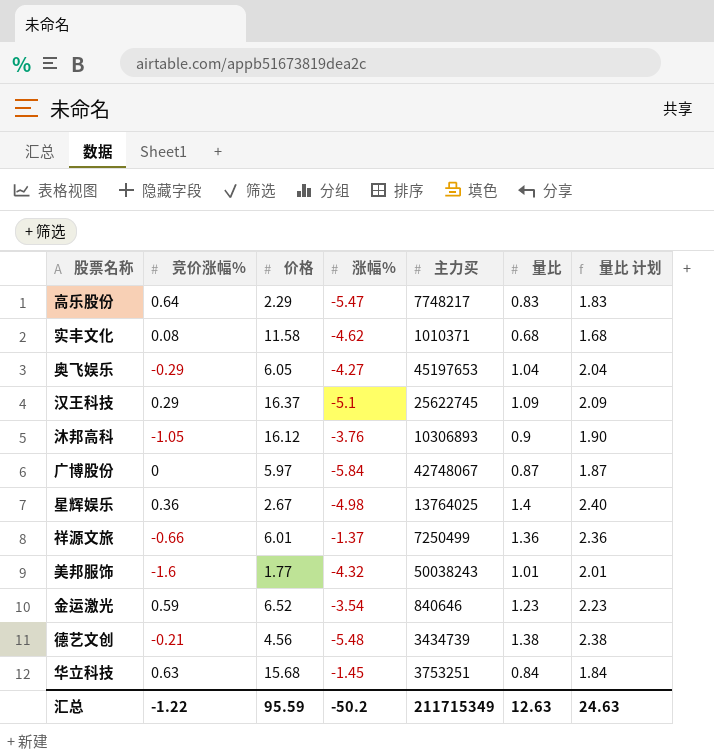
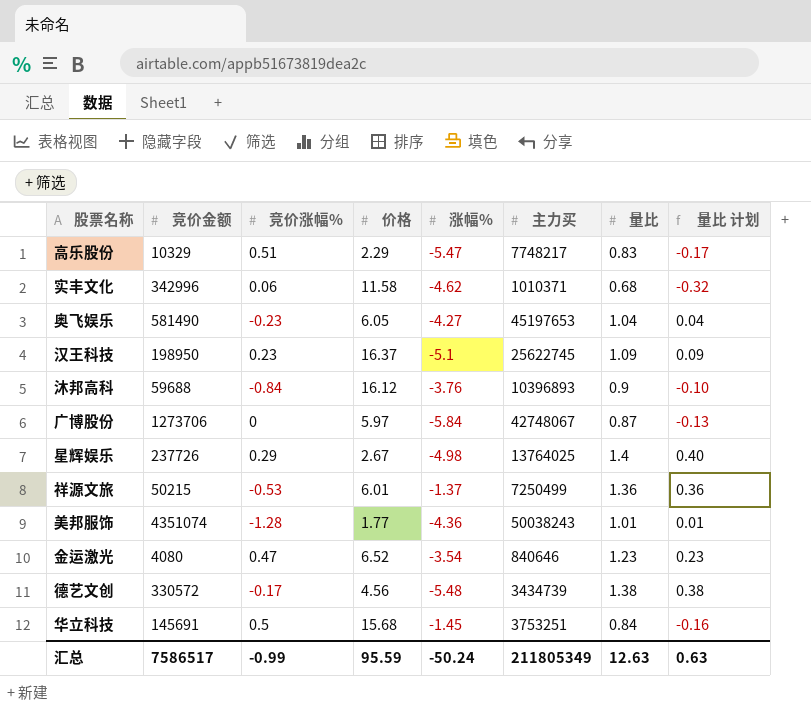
column 竞价金额 | position: none -> 2
column 量比 计划 | formula: [量比] + 1 -> [量比] - 1
高乐股份 | 竞价涨幅%: 0.64 -> 0.51
实丰文化 | 竞价涨幅%: 0.08 -> 0.06
奥飞娱乐 | 竞价涨幅%: -0.29 -> -0.23
汉王科技 | 竞价涨幅%: 0.29 -> 0.23
沐邦高科 | 竞价涨幅%: -1.05 -> -0.84
沐邦高科 | 主力买: 10306893 -> 10396893
星辉娱乐 | 竞价涨幅%: 0.36 -> 0.29
祥源文旅 | 竞价涨幅%: -0.66 -> -0.53
美邦服饰 | 竞价涨幅%: -1.6 -> -1.28
美邦服饰 | 涨幅%: -4.32 -> -4.36
金运激光 | 竞价涨幅%: 0.59 -> 0.47
德艺文创 | 竞价涨幅%: -0.21 -> -0.17
华立科技 | 竞价涨幅%: 0.63 -> 0.5
汇总 | 竞价涨幅%: -1.22 -> -0.99
汇总 | 涨幅%: -50.2 -> -50.24
汇总 | 主力买: 211715349 -> 211805349
汇总 | 量比 计划: 24.63 -> 0.63

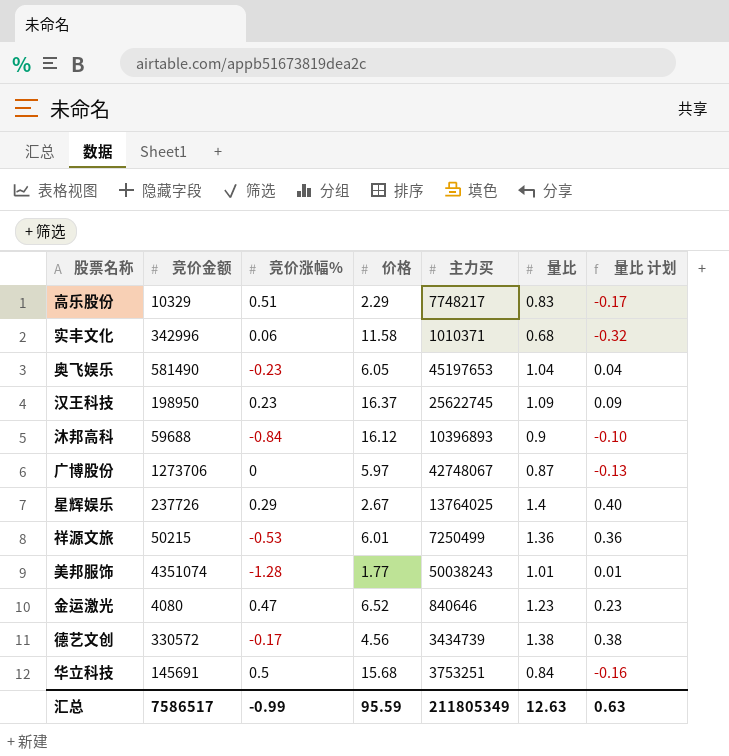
column 涨幅% | position: 5 -> none

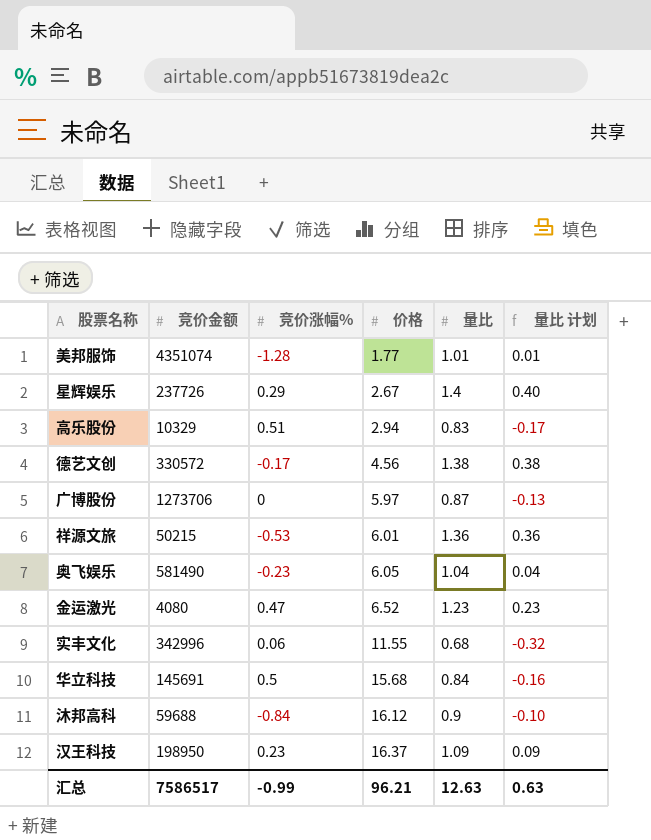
row order: none -> 价格 ascending
column 主力买 | position: 5 -> none
高乐股份 | 价格: 2.29 -> 2.94
实丰文化 | 价格: 11.58 -> 11.55
汇总 | 价格: 95.59 -> 96.21

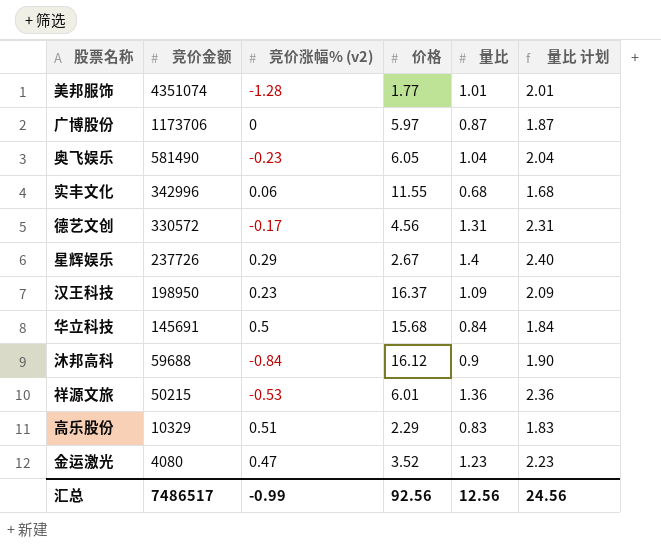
row order: 价格 ascending -> 竞价金额 descending
column name: 竞价涨幅% -> 竞价涨幅% (v2)
column 量比 计划 | formula: [量比] - 1 -> [量比] + 1
广博股份 | 竞价金额: 1273706 -> 1173706
德艺文创 | 量比: 1.38 -> 1.31
高乐股份 | 价格: 2.94 -> 2.29
金运激光 | 价格: 6.52 -> 3.52
汇总 | 竞价金额: 7586517 -> 7486517
汇总 | 价格: 96.21 -> 92.56
汇总 | 量比: 12.63 -> 12.56
汇总 | 量比 计划: 0.63 -> 24.56

